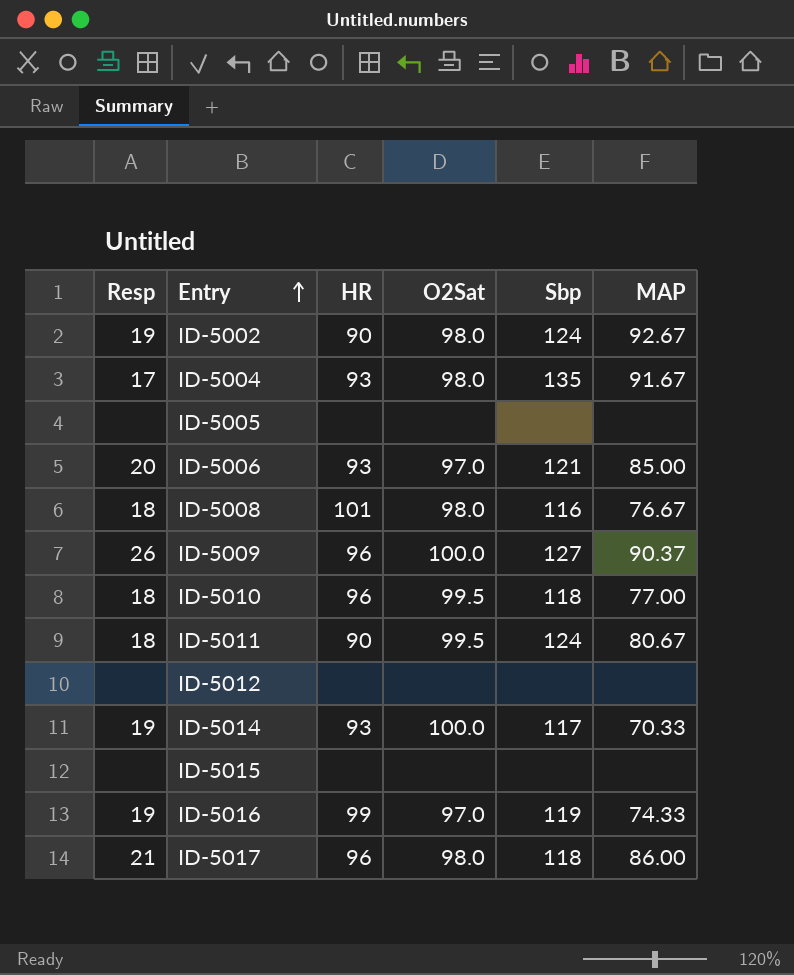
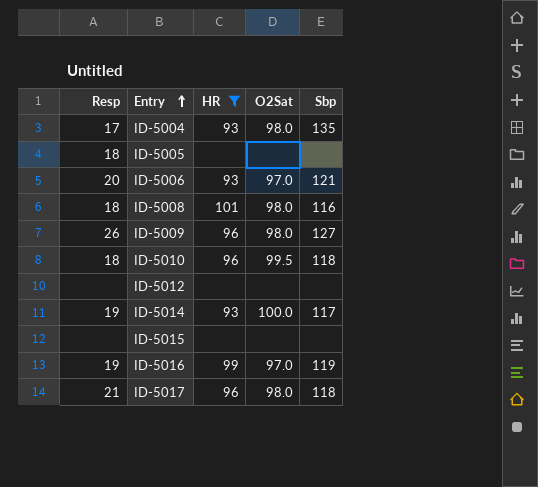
filter: none -> HR != 90
column MAP | position: 6 -> none
ID-5005 | Resp: none -> 18
ID-5009 | O2Sat: 100.0 -> 98.0

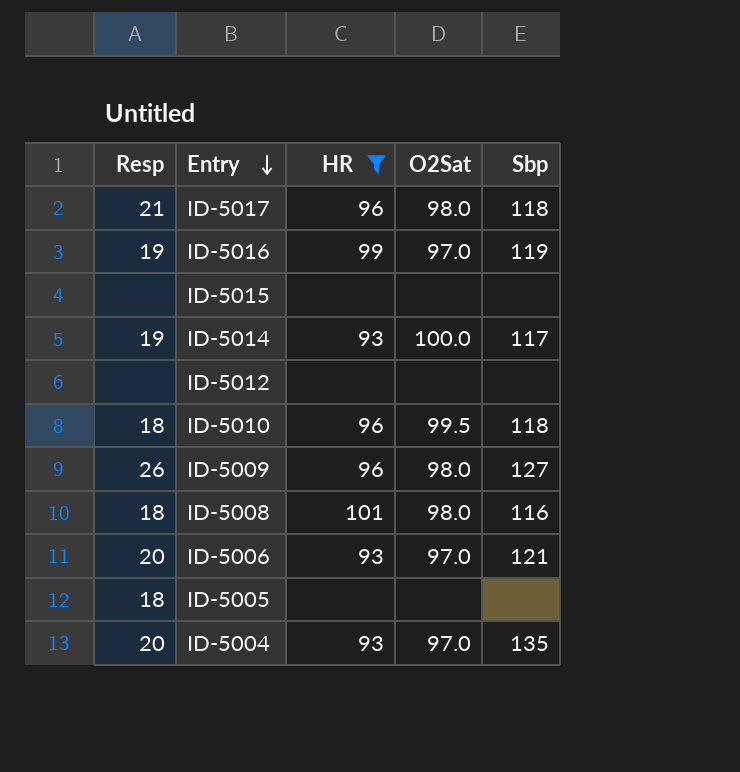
row order: Entry ascending -> Entry descending
ID-5004 | Resp: 17 -> 20
ID-5004 | O2Sat: 98.0 -> 97.0

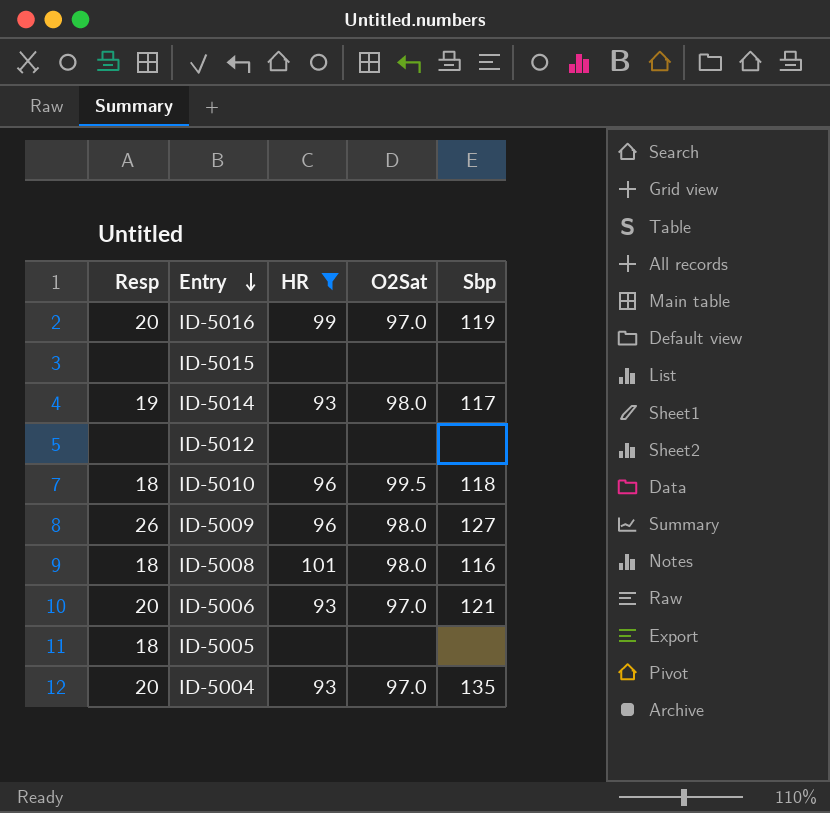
row ID-5017: 21 | 96 | 98.0 | 118 -> none
ID-5016 | Resp: 19 -> 20
ID-5014 | O2Sat: 100.0 -> 98.0

